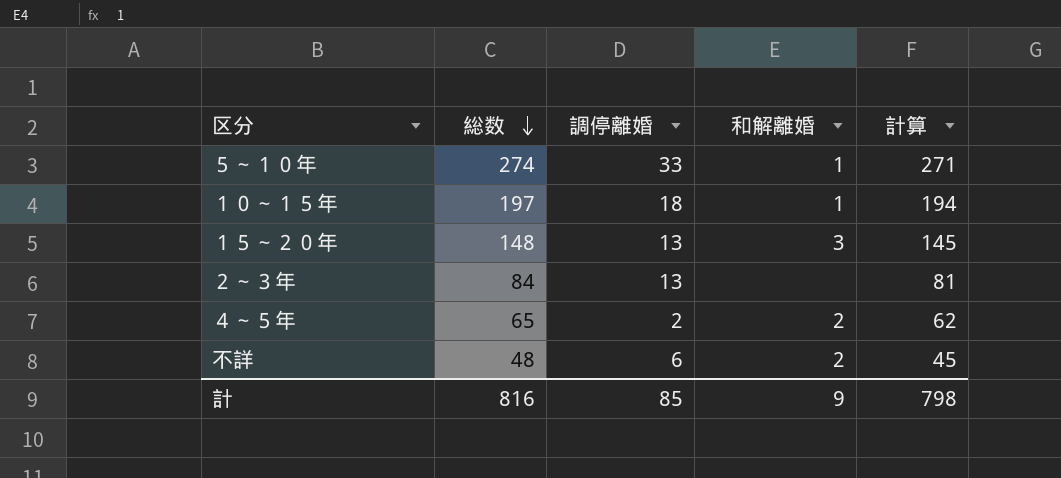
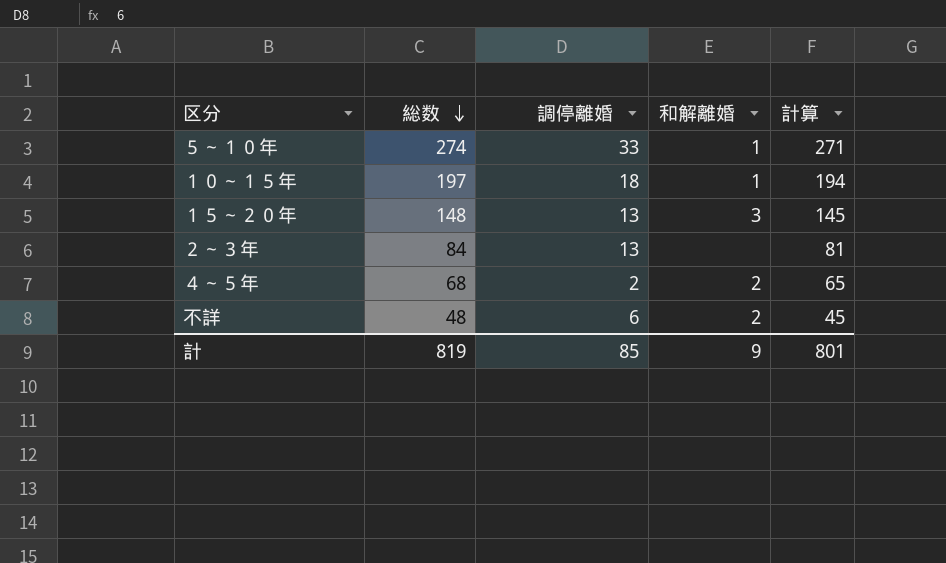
４～５年 | 総数: 65 -> 68
４～５年 | 計算: 62 -> 65
計 | 総数: 816 -> 819
計 | 計算: 798 -> 801

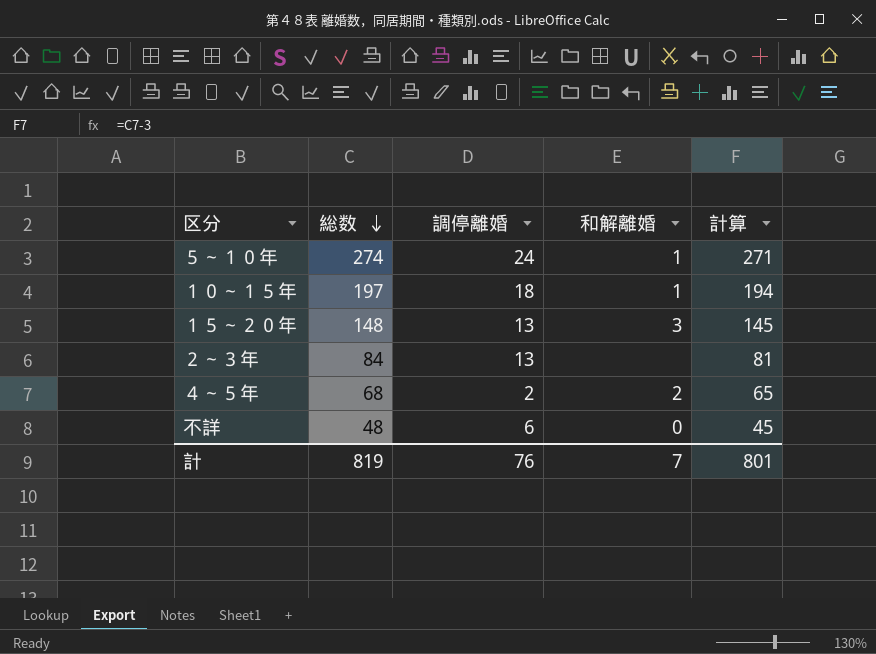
５～１０年 | 調停離婚: 33 -> 24
不詳 | 和解離婚: 2 -> 0
計 | 調停離婚: 85 -> 76
計 | 和解離婚: 9 -> 7

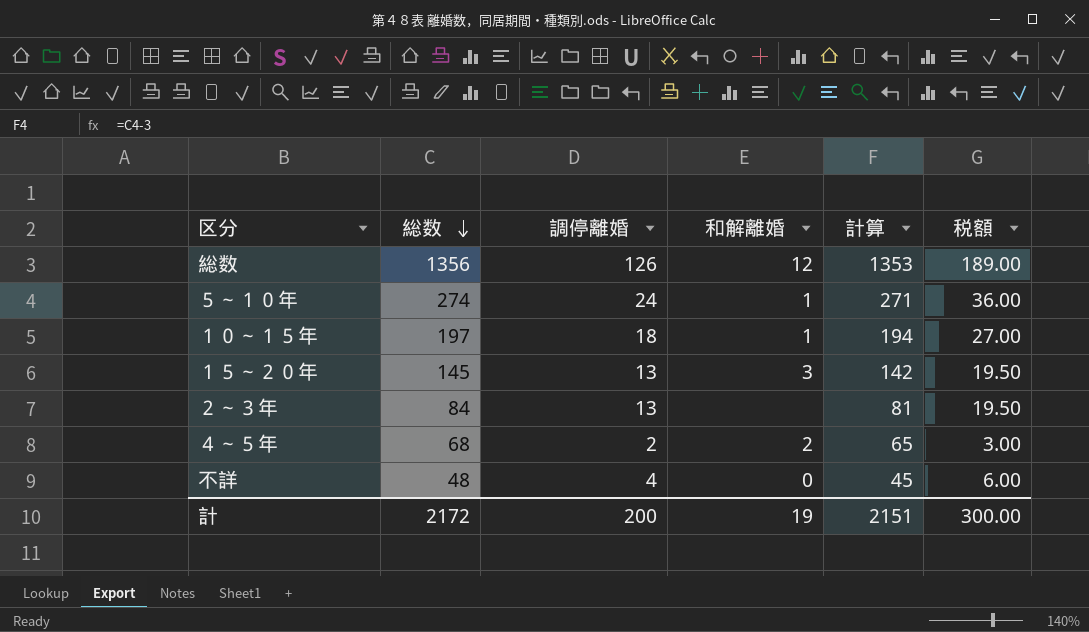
column 税額 | formula: none -> [調停離婚] * 1.5
row 総数: none -> 1356 | 126 | 12 | 1353 | 189.00
１５～２０年 | 総数: 148 -> 145
１５～２０年 | 計算: 145 -> 142
不詳 | 調停離婚: 6 -> 4
計 | 総数: 819 -> 2172
計 | 調停離婚: 76 -> 200
計 | 和解離婚: 7 -> 19
計 | 計算: 801 -> 2151

